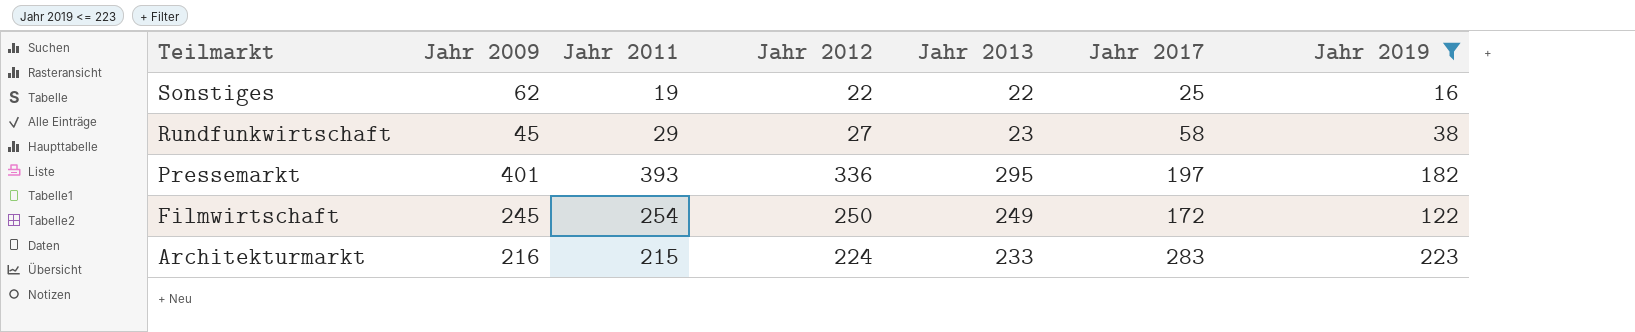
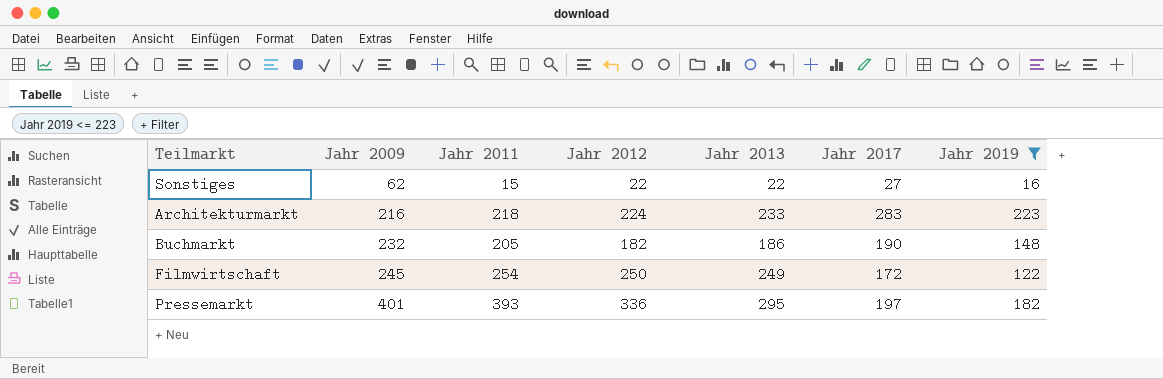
row order: Teilmarkt descending -> Jahr 2009 ascending
row Rundfunkwirtschaft: 45 | 29 | 27 | 23 | 58 | 38 -> none
Sonstiges | Jahr 2011: 19 -> 15
Sonstiges | Jahr 2017: 25 -> 27
Architekturmarkt | Jahr 2011: 215 -> 218
row Buchmarkt: none -> 232 | 205 | 182 | 186 | 190 | 148

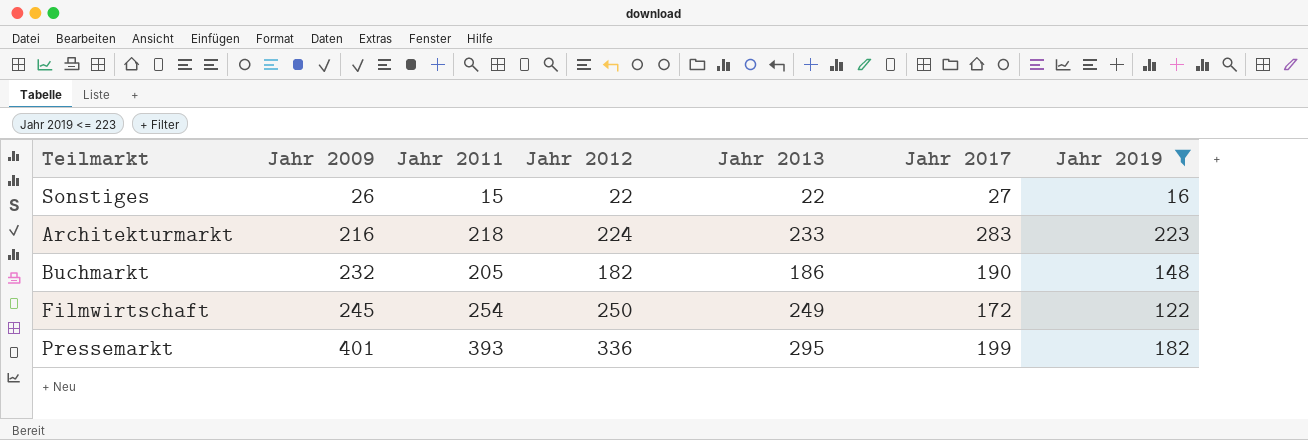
Sonstiges | Jahr 2009: 62 -> 26
Pressemarkt | Jahr 2017: 197 -> 199

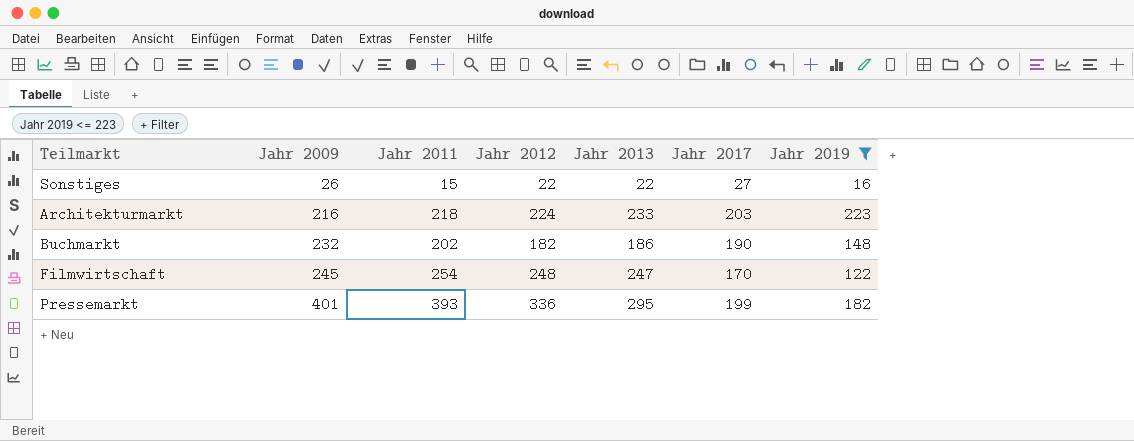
Architekturmarkt | Jahr 2017: 283 -> 203
Buchmarkt | Jahr 2011: 205 -> 202
Filmwirtschaft | Jahr 2012: 250 -> 248
Filmwirtschaft | Jahr 2013: 249 -> 247
Filmwirtschaft | Jahr 2017: 172 -> 170

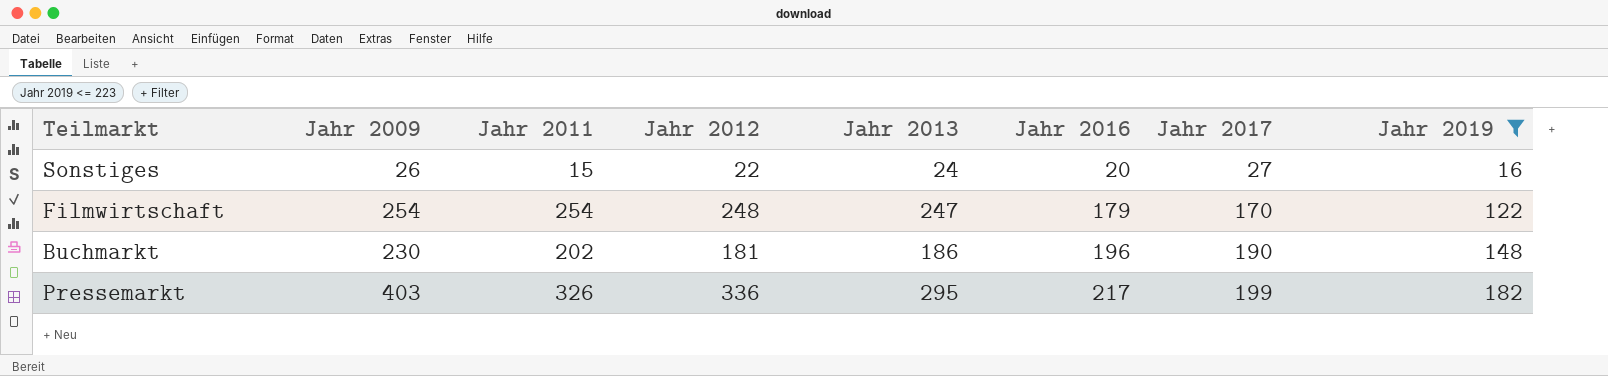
row order: Jahr 2009 ascending -> Jahr 2016 ascending
column Jahr 2016 | position: none -> 6
row Architekturmarkt: 216 | 218 | 224 | 233 | 203 | 223 -> none
Sonstiges | Jahr 2013: 22 -> 24
Filmwirtschaft | Jahr 2009: 245 -> 254
Buchmarkt | Jahr 2009: 232 -> 230
Buchmarkt | Jahr 2012: 182 -> 181
Pressemarkt | Jahr 2009: 401 -> 403
Pressemarkt | Jahr 2011: 393 -> 326

